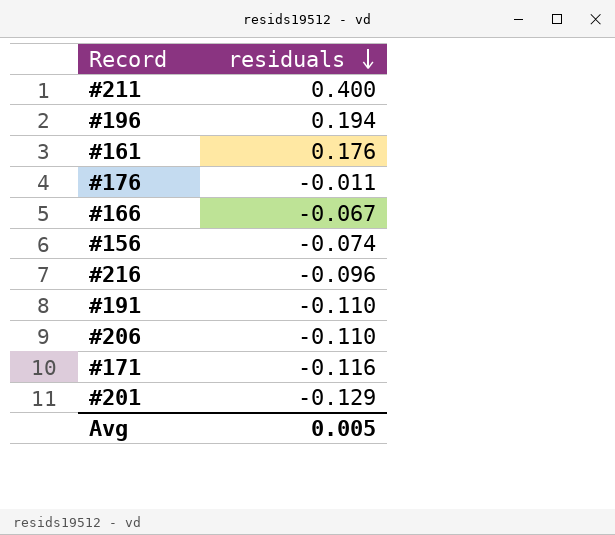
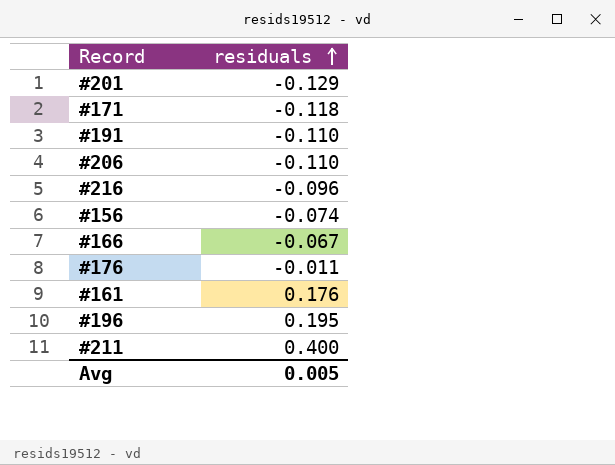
row order: residuals descending -> residuals ascending
#171 | residuals: -0.116 -> -0.118
#196 | residuals: 0.194 -> 0.195

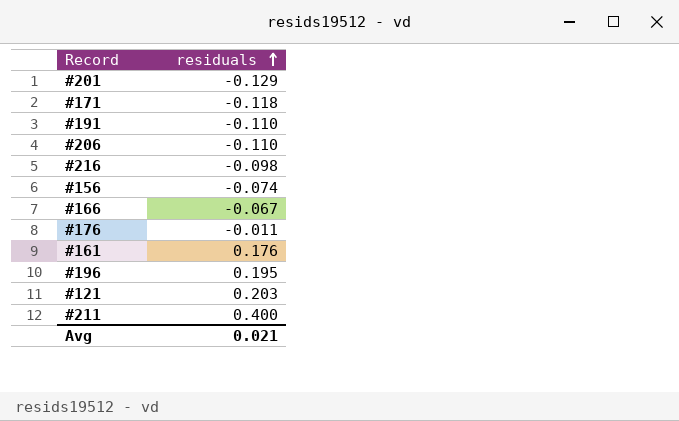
#216 | residuals: -0.096 -> -0.098
row #121: none -> 0.203
Avg | residuals: 0.005 -> 0.021

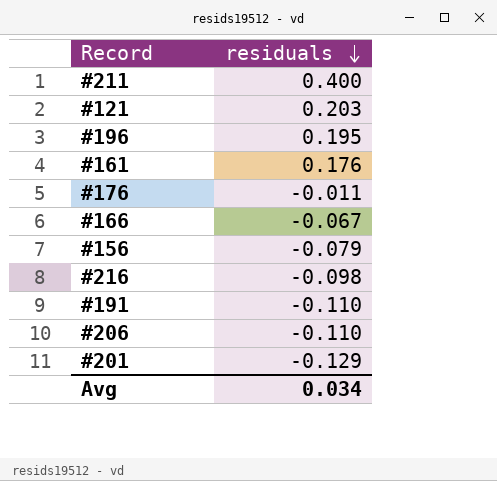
row order: residuals ascending -> residuals descending
row #171: -0.118 -> none
#156 | residuals: -0.074 -> -0.079
Avg | residuals: 0.021 -> 0.034

